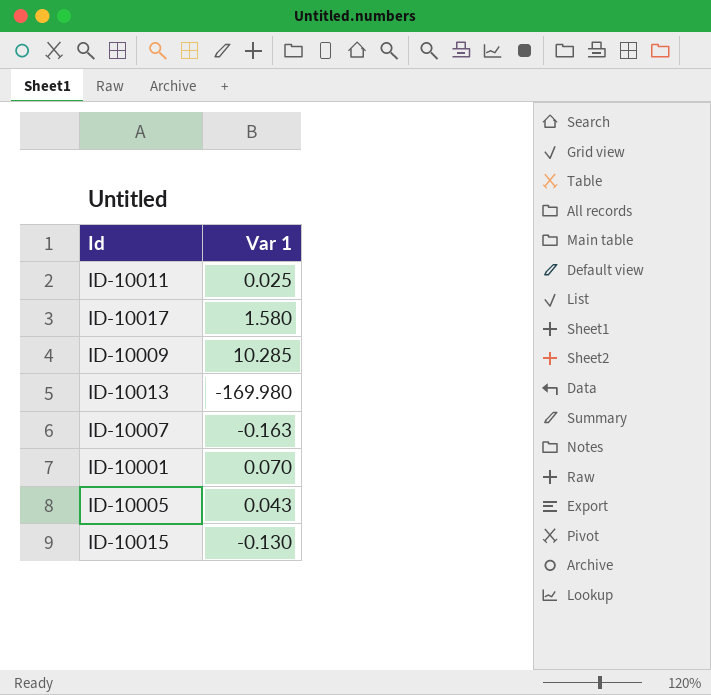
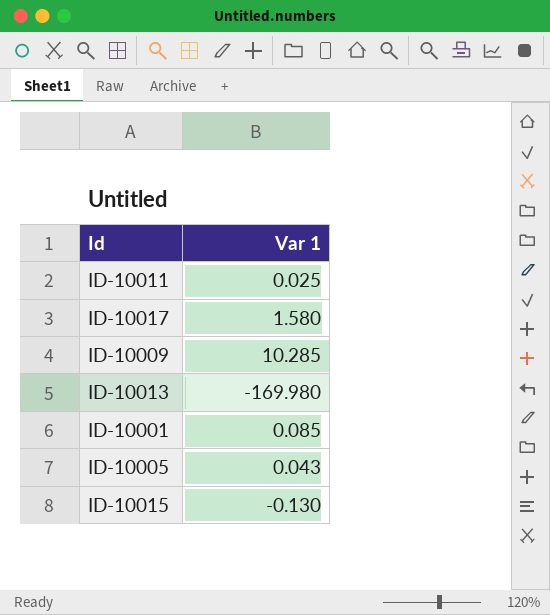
row ID-10007: -0.163 -> none
ID-10001 | Var 1: 0.070 -> 0.085

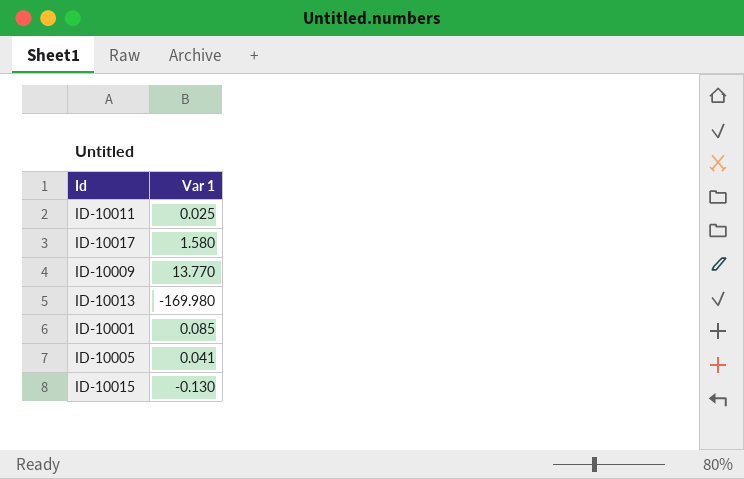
ID-10009 | Var 1: 10.285 -> 13.770
ID-10005 | Var 1: 0.043 -> 0.041

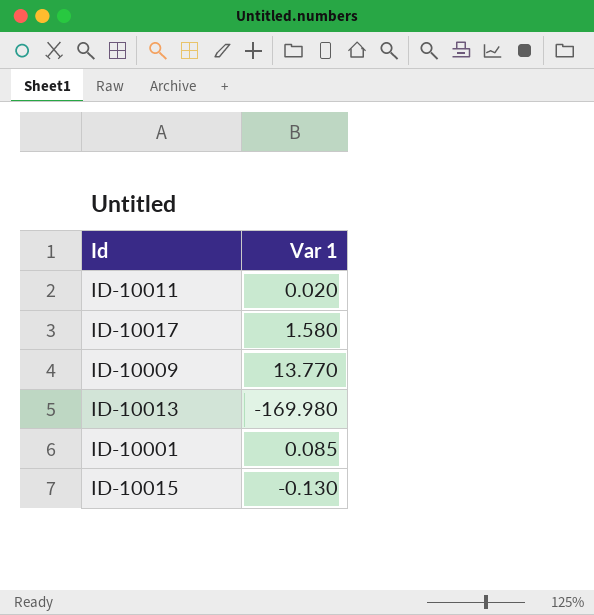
row ID-10005: 0.041 -> none
ID-10011 | Var 1: 0.025 -> 0.020

